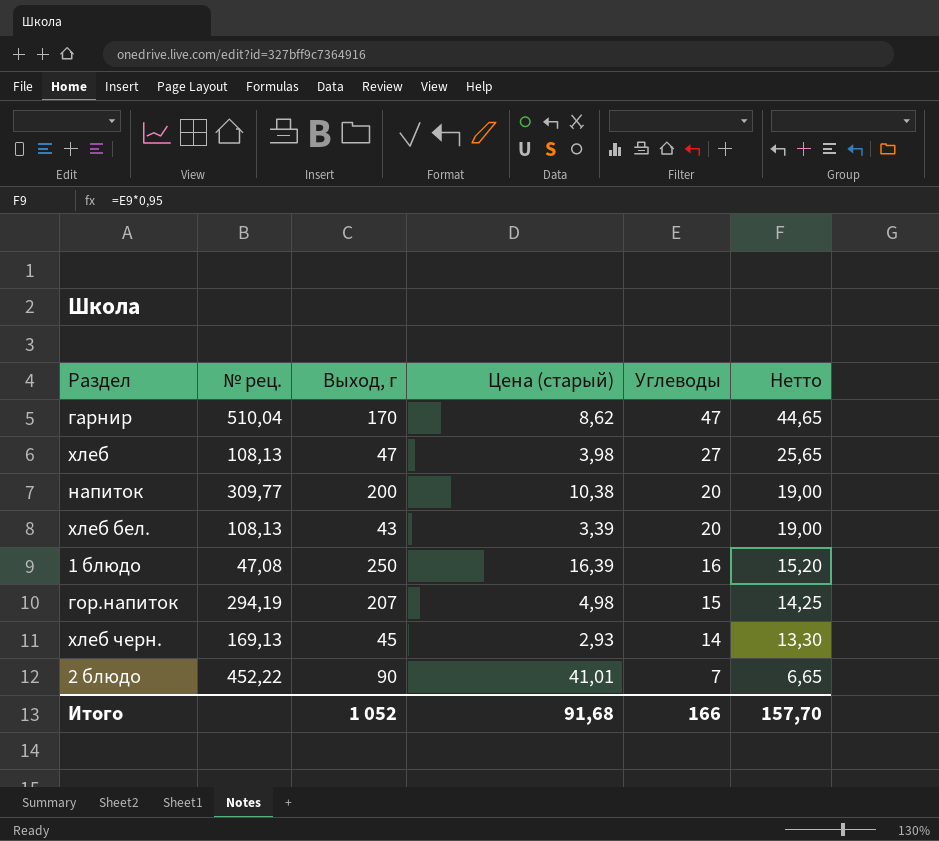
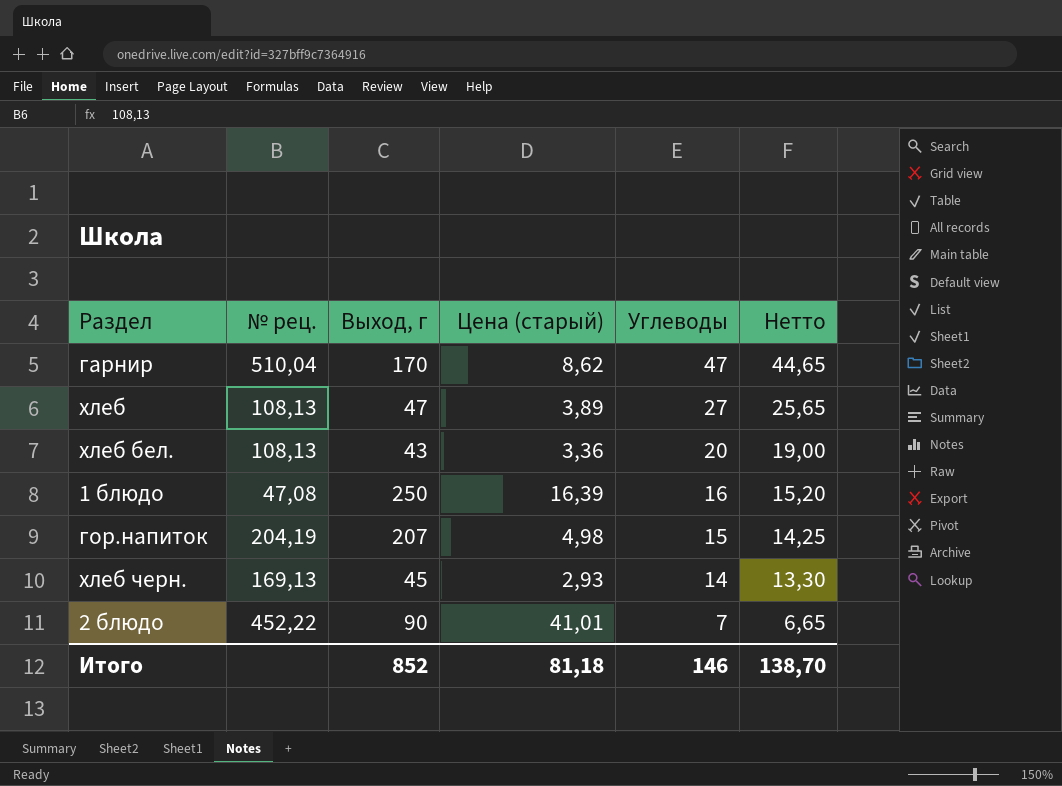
row напиток: 309,77 | 200 | 10,38 | 20 | 19,00 -> none
хлеб | Цена (старый): 3,98 -> 3,89
хлеб бел. | Цена (старый): 3,39 -> 3,36
гор.напиток | № рец.: 294,19 -> 204,19
Итого | Выход, г: 1 052 -> 852
Итого | Цена (старый): 91,68 -> 81,18
Итого | Углеводы: 166 -> 146
Итого | Нетто: 157,70 -> 138,70

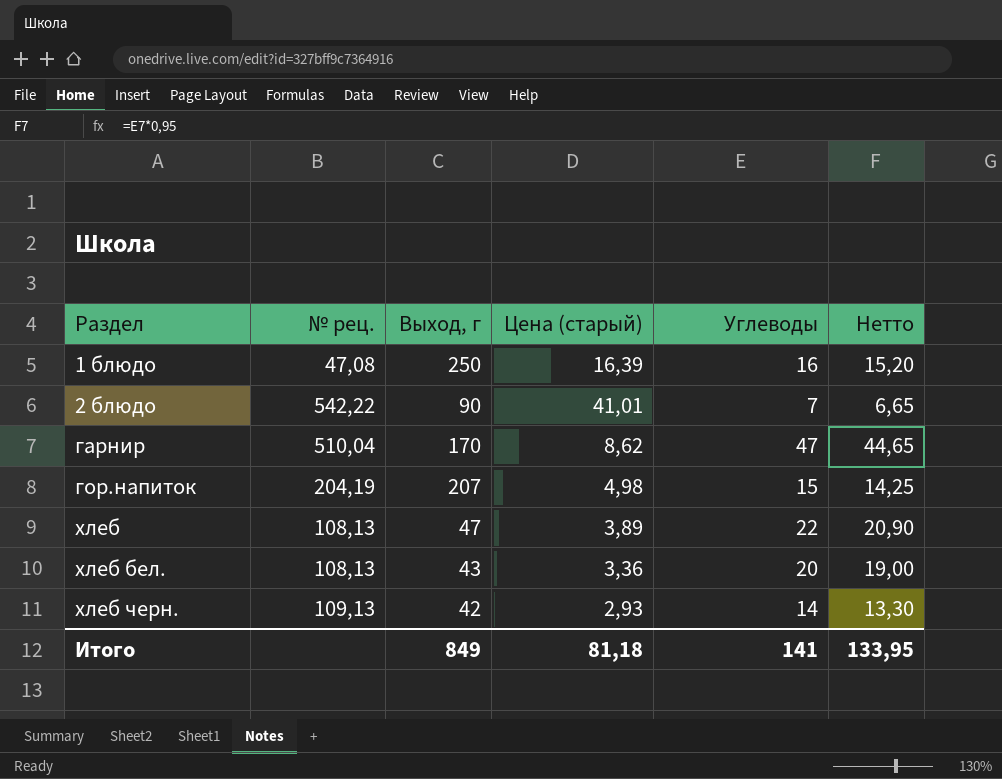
row order: Углеводы descending -> Раздел ascending
2 блюдо | № рец.: 452,22 -> 542,22
хлеб | Углеводы: 27 -> 22
хлеб | Нетто: 25,65 -> 20,90
хлеб черн. | № рец.: 169,13 -> 109,13
хлеб черн. | Выход, г: 45 -> 42
Итого | Выход, г: 852 -> 849
Итого | Углеводы: 146 -> 141
Итого | Нетто: 138,70 -> 133,95

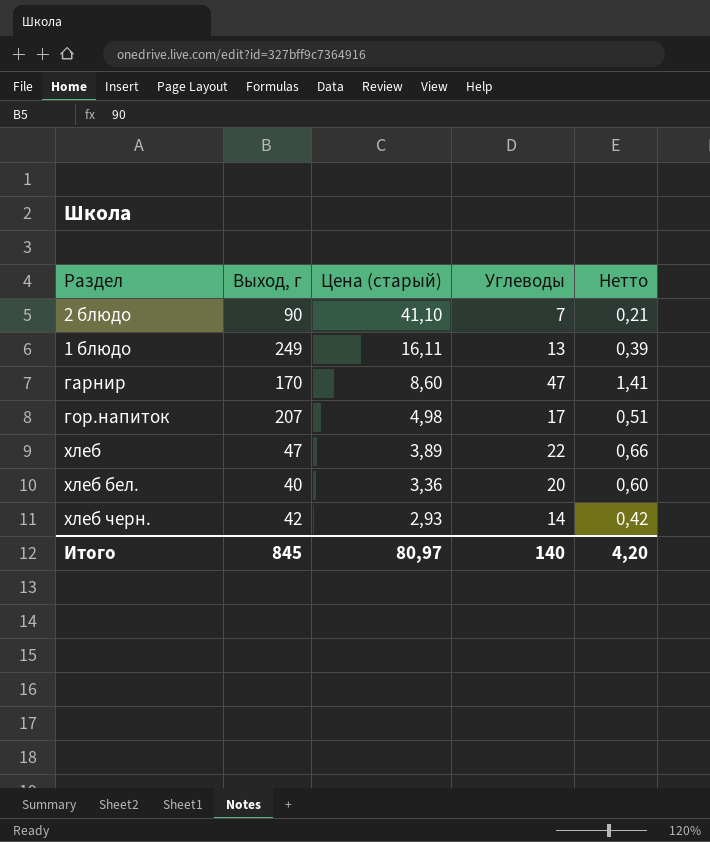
row order: Раздел ascending -> Цена (старый) descending
column № рец. | position: 2 -> none
column Нетто | formula: [Углеводы] * 0,95 -> [Углеводы] * 0,03
2 блюдо | Цена (старый): 41,01 -> 41,10
1 блюдо | Выход, г: 250 -> 249
1 блюдо | Цена (старый): 16,39 -> 16,11
1 блюдо | Углеводы: 16 -> 13
гарнир | Цена (старый): 8,62 -> 8,60
гор.напиток | Углеводы: 15 -> 17
хлеб бел. | Выход, г: 43 -> 40
Итого | Выход, г: 849 -> 845
Итого | Цена (старый): 81,18 -> 80,97
Итого | Углеводы: 141 -> 140
Итого | Нетто: 133,95 -> 4,20

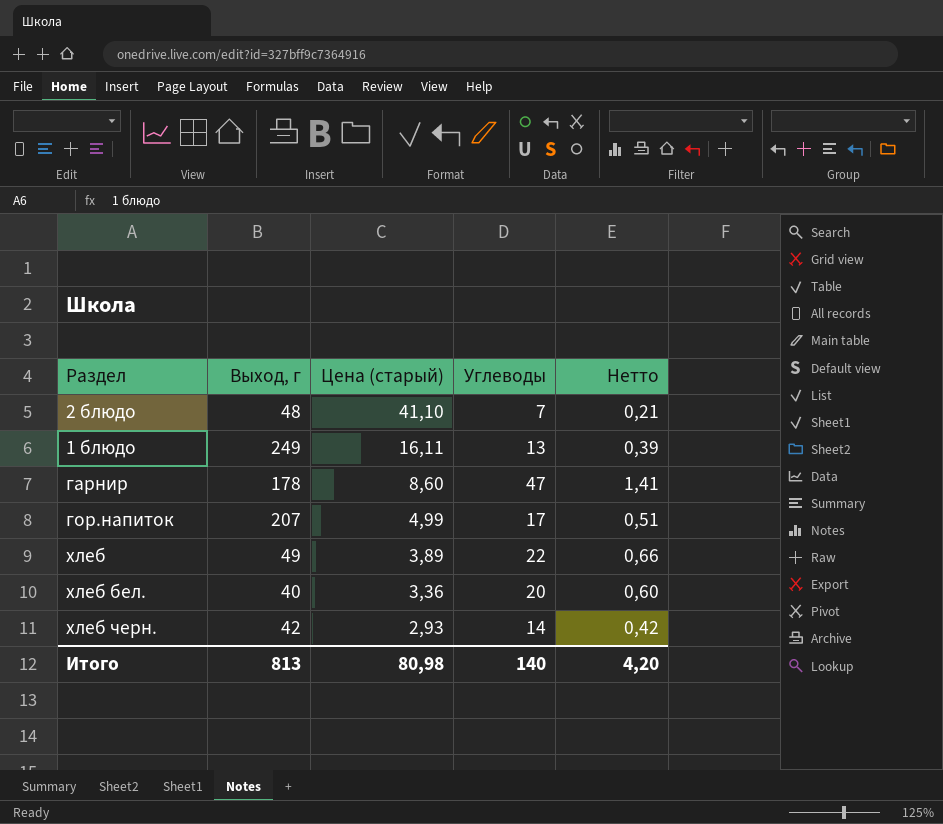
2 блюдо | Выход, г: 90 -> 48
гарнир | Выход, г: 170 -> 178
гор.напиток | Цена (старый): 4,98 -> 4,99
хлеб | Выход, г: 47 -> 49
Итого | Выход, г: 845 -> 813
Итого | Цена (старый): 80,97 -> 80,98

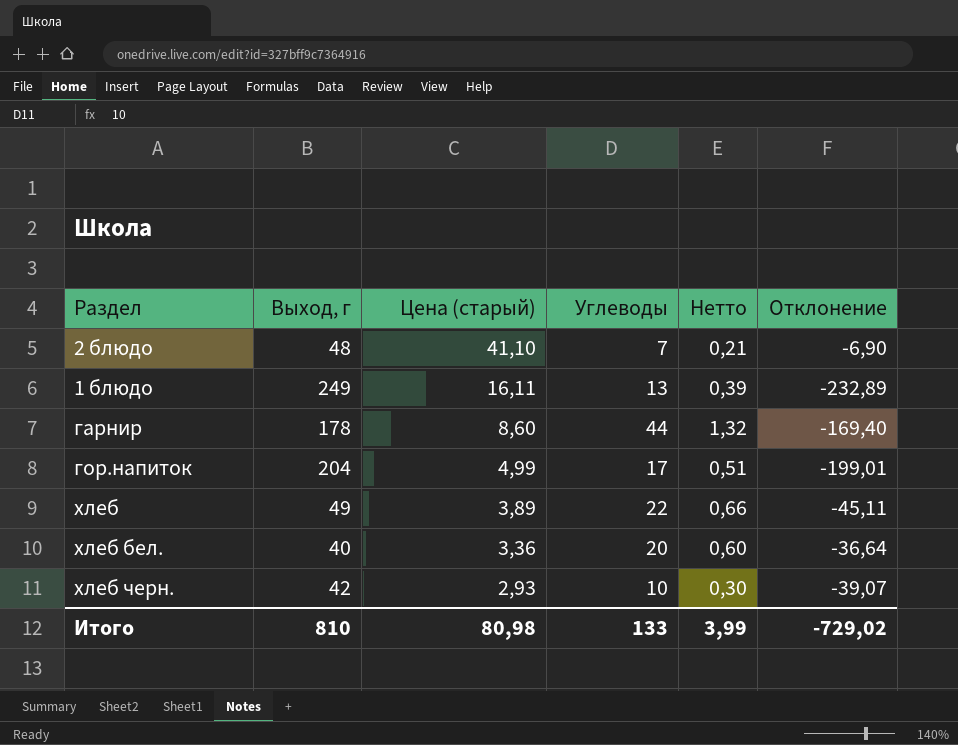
column Отклонение | formula: none -> [Цена (старый)] - [Выход, г]
гарнир | Углеводы: 47 -> 44
гарнир | Нетто: 1,41 -> 1,32
гор.напиток | Выход, г: 207 -> 204
хлеб черн. | Углеводы: 14 -> 10
хлеб черн. | Нетто: 0,42 -> 0,30
Итого | Выход, г: 813 -> 810
Итого | Углеводы: 140 -> 133
Итого | Нетто: 4,20 -> 3,99

